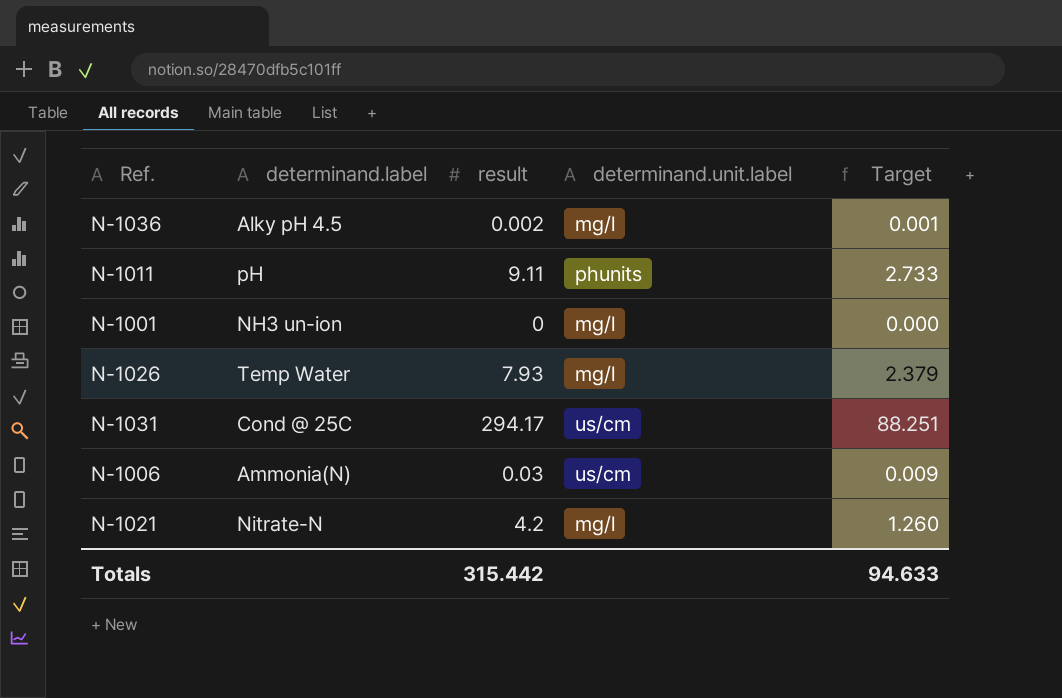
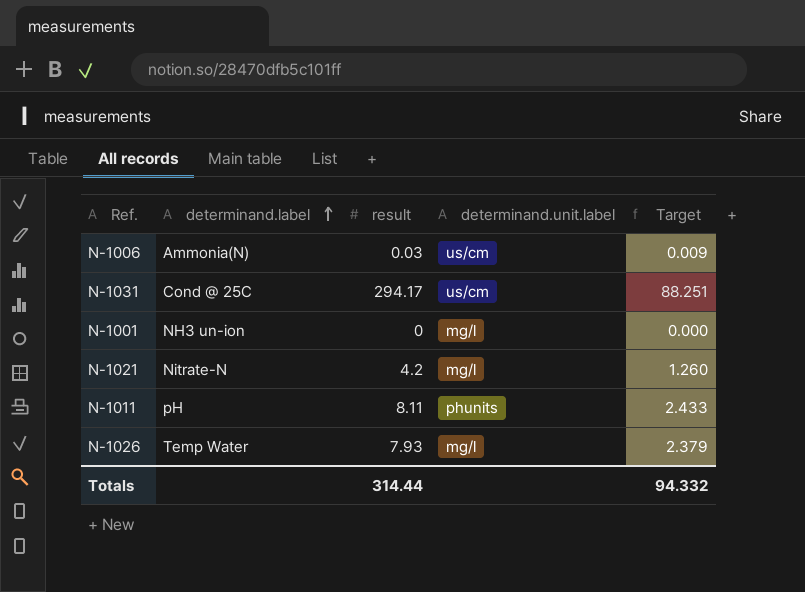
row order: none -> determinand.label ascending
row N-1036: Alky pH 4.5 | 0.002 | mg/l | 0.001 -> none
N-1011 | result: 9.11 -> 8.11
N-1011 | Target: 2.733 -> 2.433
Totals | result: 315.442 -> 314.44
Totals | Target: 94.633 -> 94.332

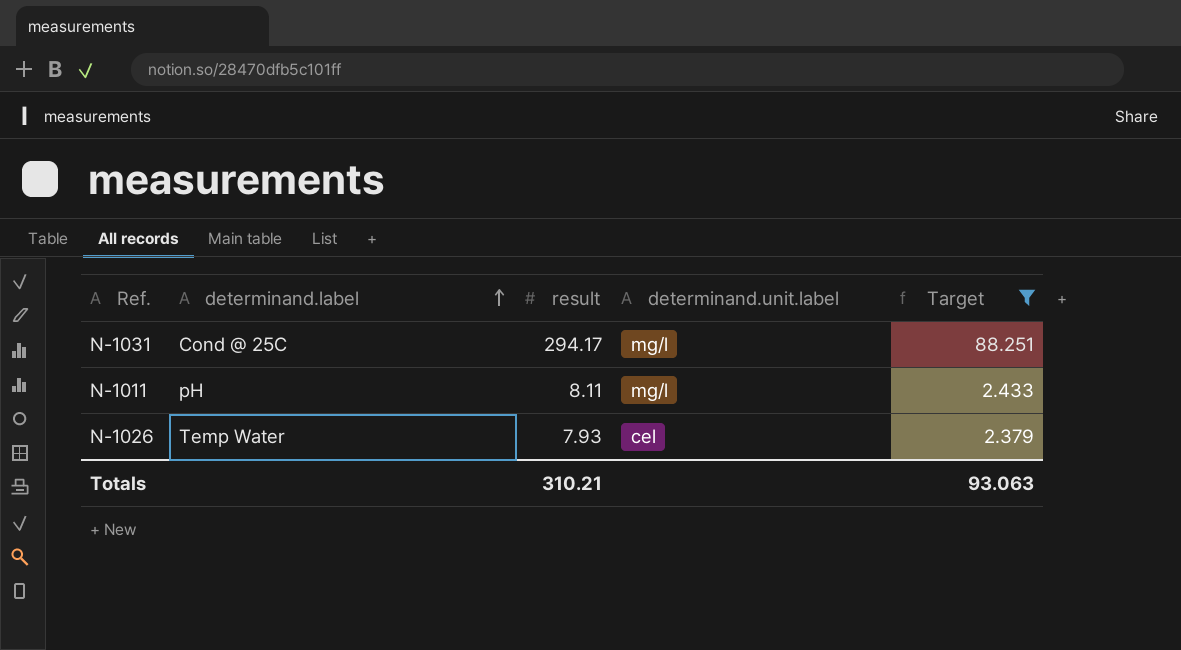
filter: none -> Target >= 2.379
N-1031 | determinand.unit.label: us/cm -> mg/l
N-1011 | determinand.unit.label: phunits -> mg/l
N-1026 | determinand.unit.label: mg/l -> cel
Totals | result: 314.44 -> 310.21
Totals | Target: 94.332 -> 93.063

